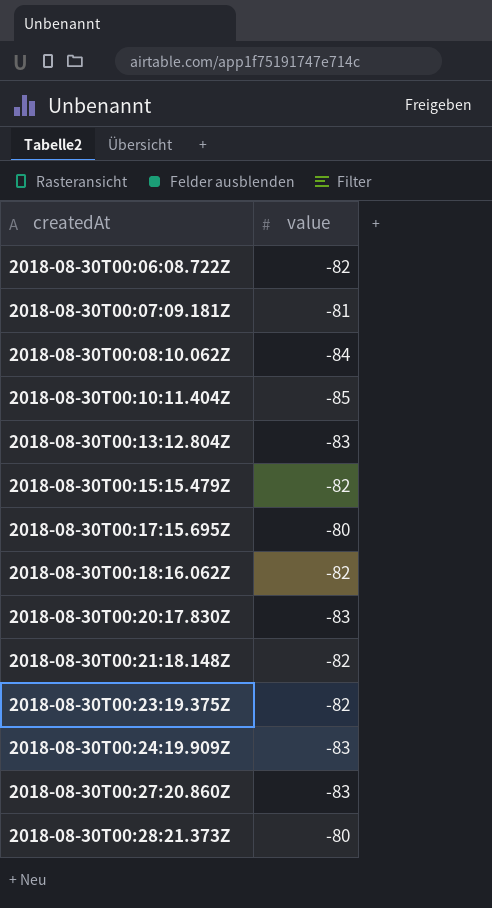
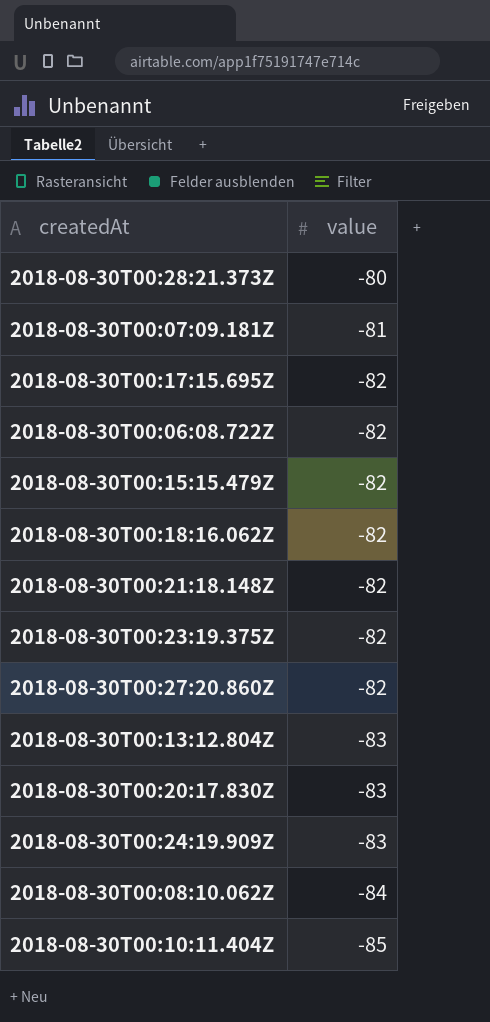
row order: createdAt ascending -> value descending
2018-08-30T00:17:15.695Z | value: -80 -> -82
2018-08-30T00:27:20.860Z | value: -83 -> -82

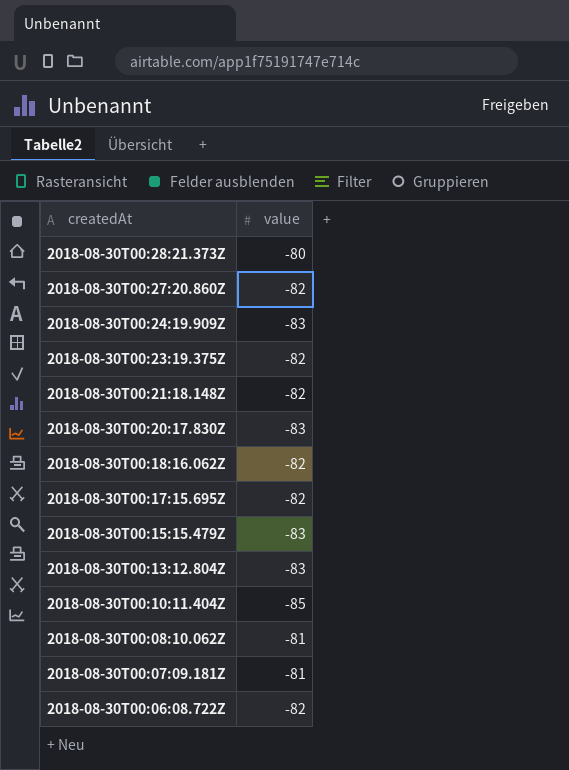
row order: value descending -> createdAt descending
2018-08-30T00:15:15.479Z | value: -82 -> -83
2018-08-30T00:08:10.062Z | value: -84 -> -81

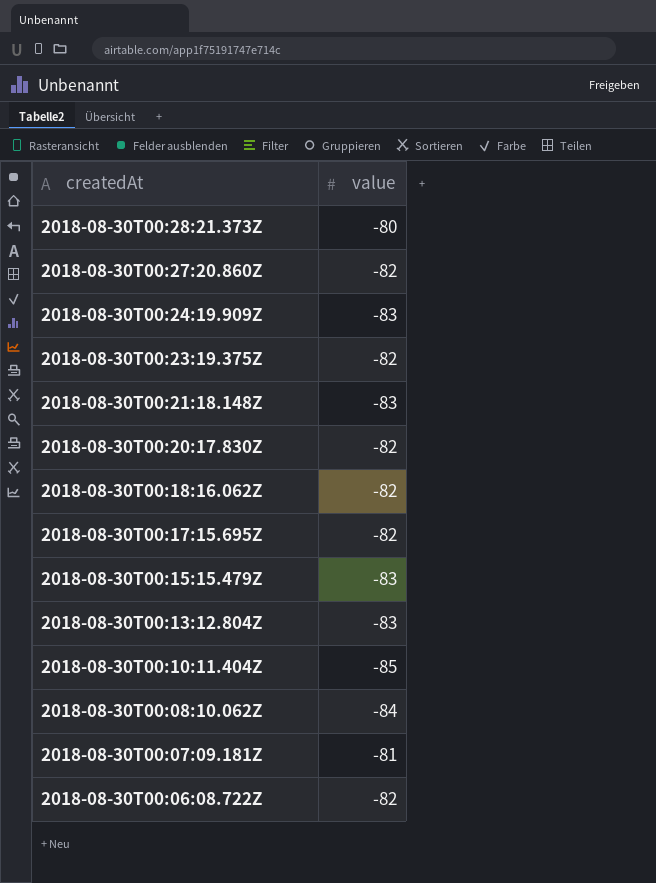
2018-08-30T00:21:18.148Z | value: -82 -> -83
2018-08-30T00:20:17.830Z | value: -83 -> -82
2018-08-30T00:08:10.062Z | value: -81 -> -84

